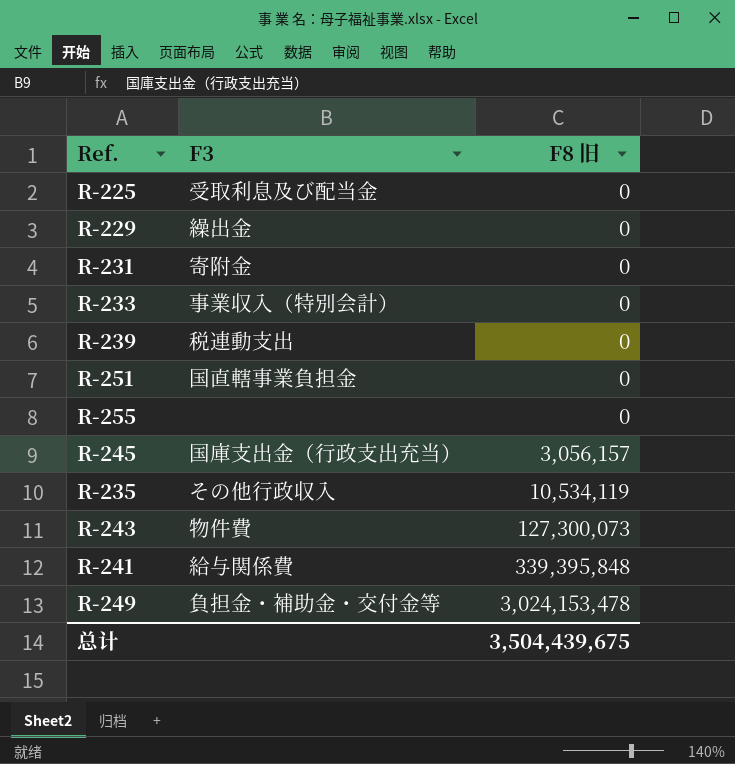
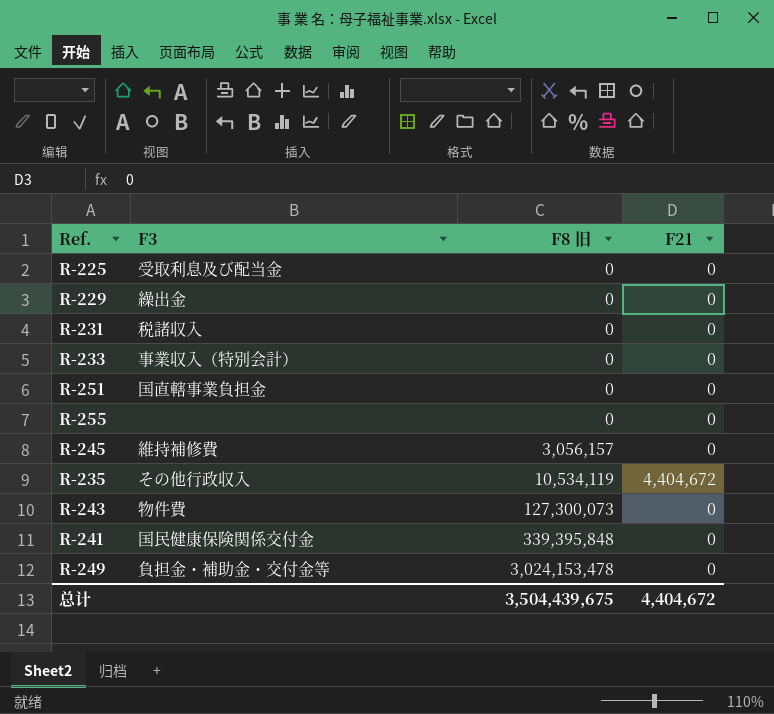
column F21 | position: none -> 4
row R-239: 税連動支出 | 0 -> none
R-231 | F3: 寄附金 -> 税諸収入
R-245 | F3: 国庫支出金（行政支出充当） -> 維持補修費
R-241 | F3: 給与関係費 -> 国民健康保険関係交付金

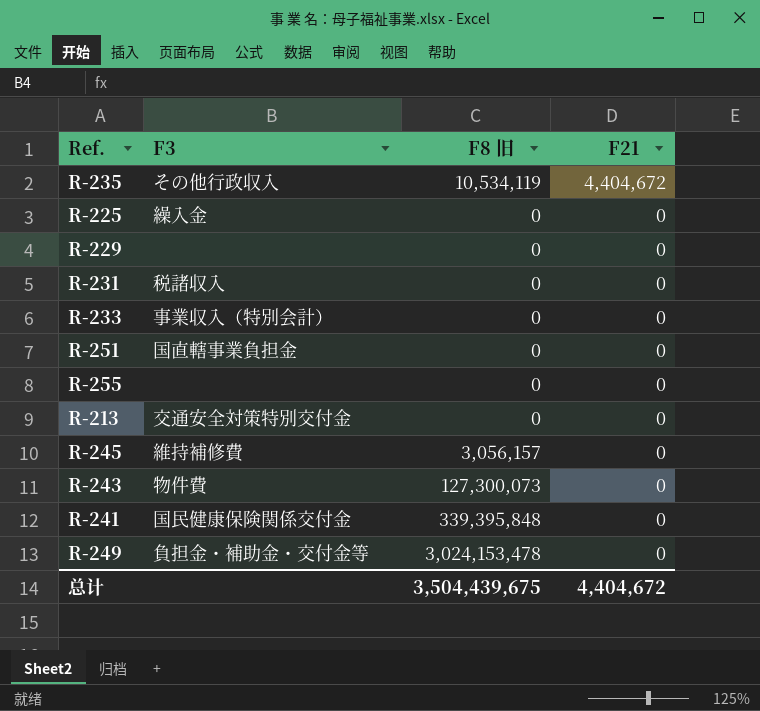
row order: F8 旧 ascending -> F21 descending
R-225 | F3: 受取利息及び配当金 -> 繰入金
R-229 | F3: 繰出金 -> none
row R-213: none -> 交通安全対策特別交付金 | 0 | 0

